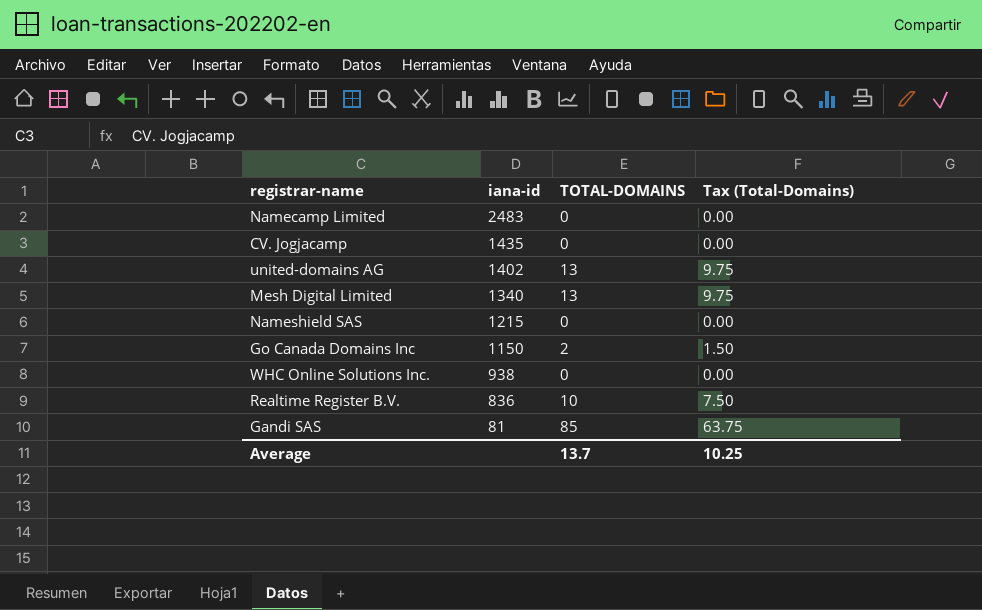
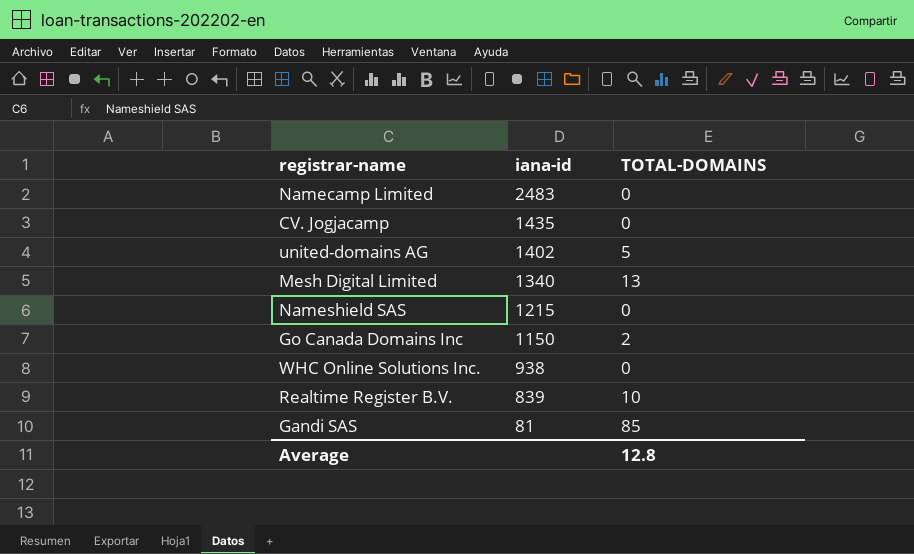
column Tax (Total-Domains) | formula: [TOTAL-DOMAINS] * 0.75 -> none
united-domains AG | TOTAL-DOMAINS: 13 -> 5
Realtime Register B.V. | iana-id: 836 -> 839
Average | TOTAL-DOMAINS: 13.7 -> 12.8

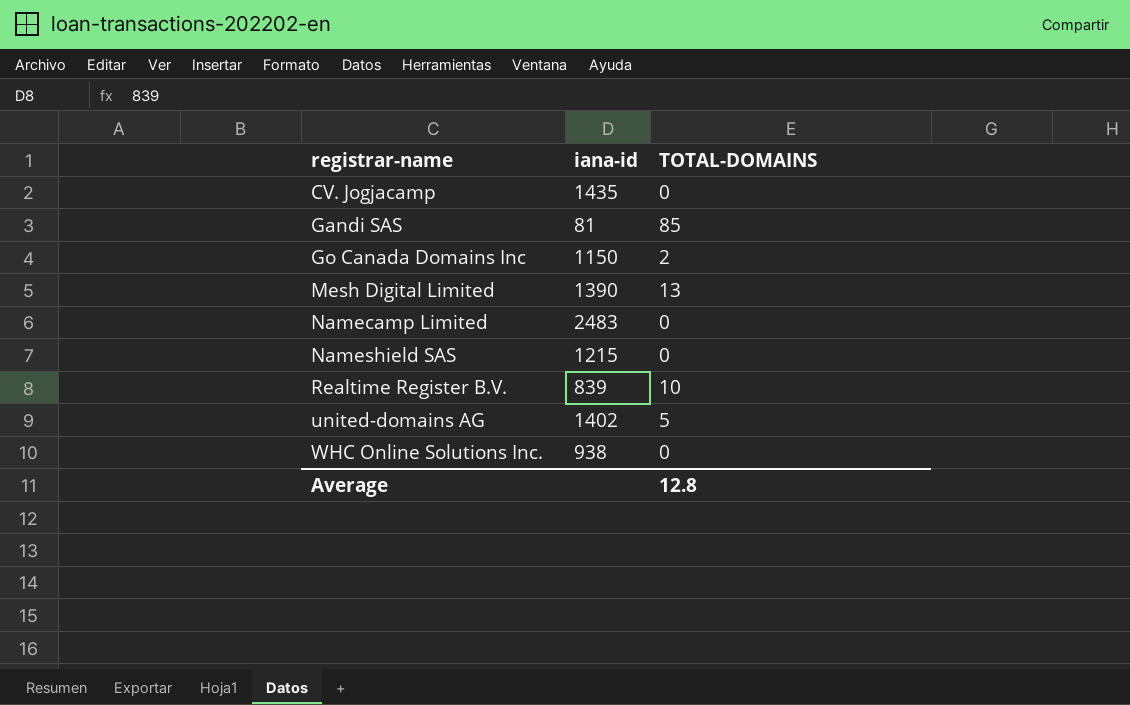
row order: iana-id descending -> registrar-name ascending
Mesh Digital Limited | iana-id: 1340 -> 1390

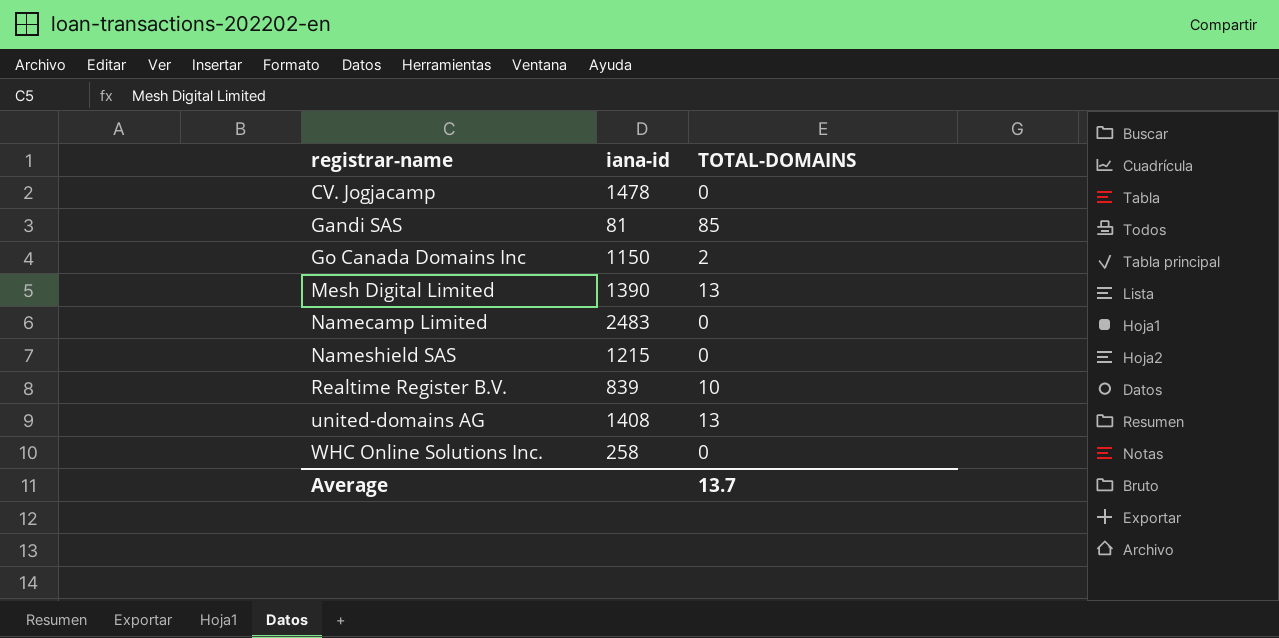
CV. Jogjacamp | iana-id: 1435 -> 1478
united-domains AG | iana-id: 1402 -> 1408
united-domains AG | TOTAL-DOMAINS: 5 -> 13
WHC Online Solutions Inc. | iana-id: 938 -> 258
Average | TOTAL-DOMAINS: 12.8 -> 13.7

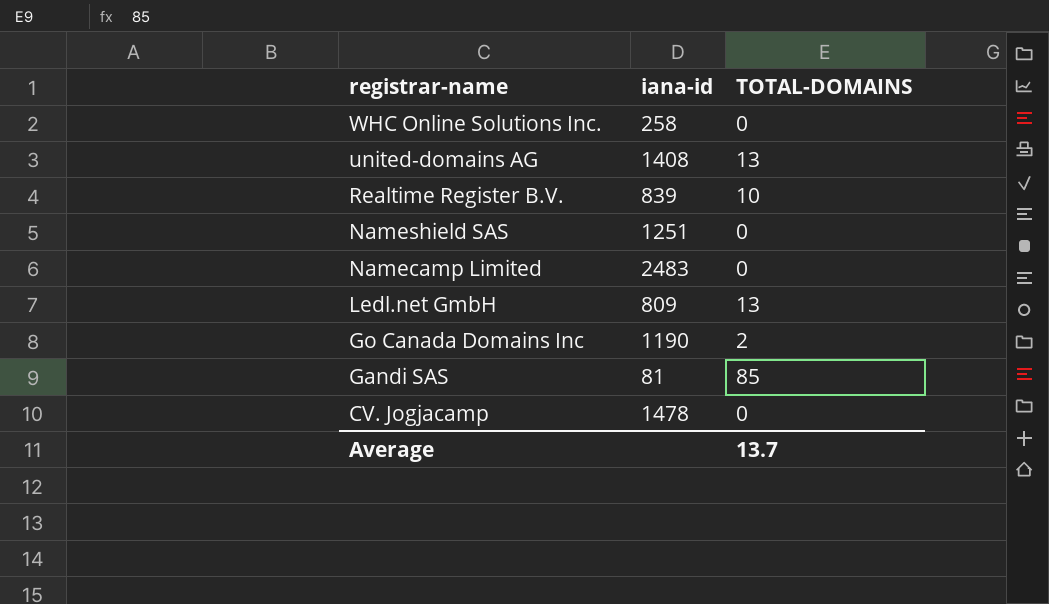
row order: registrar-name ascending -> registrar-name descending
row Mesh Digital Limited: 1390 | 13 -> none
Nameshield SAS | iana-id: 1215 -> 1251
row Ledl.net GmbH: none -> 809 | 13
Go Canada Domains Inc | iana-id: 1150 -> 1190

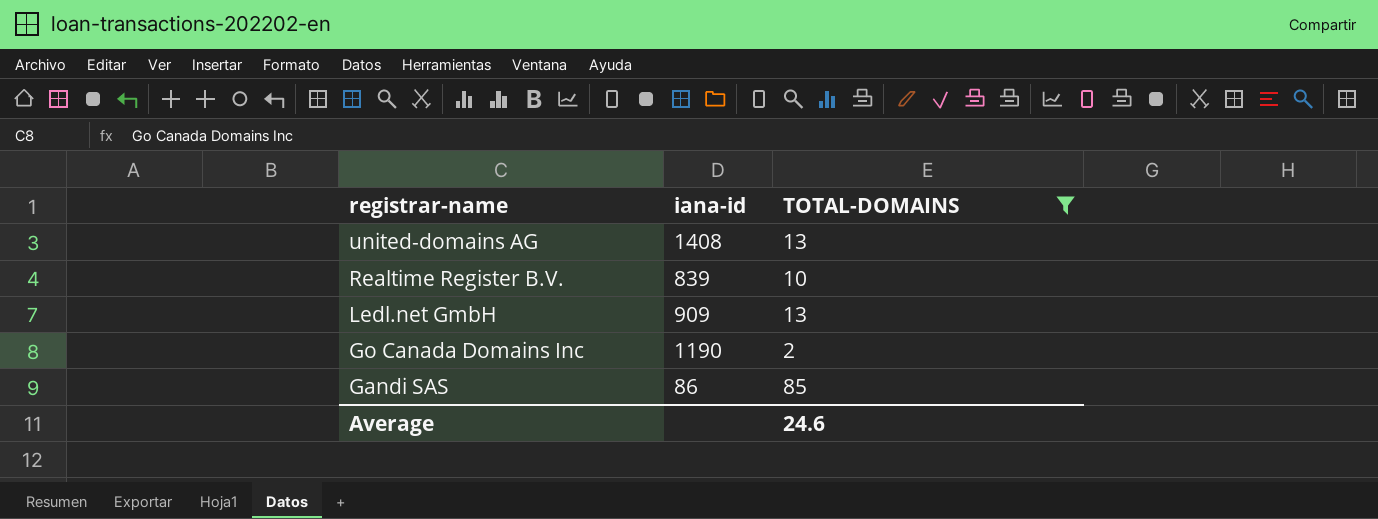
filter: none -> TOTAL-DOMAINS != 0
Ledl.net GmbH | iana-id: 809 -> 909
Gandi SAS | iana-id: 81 -> 86
Average | TOTAL-DOMAINS: 13.7 -> 24.6

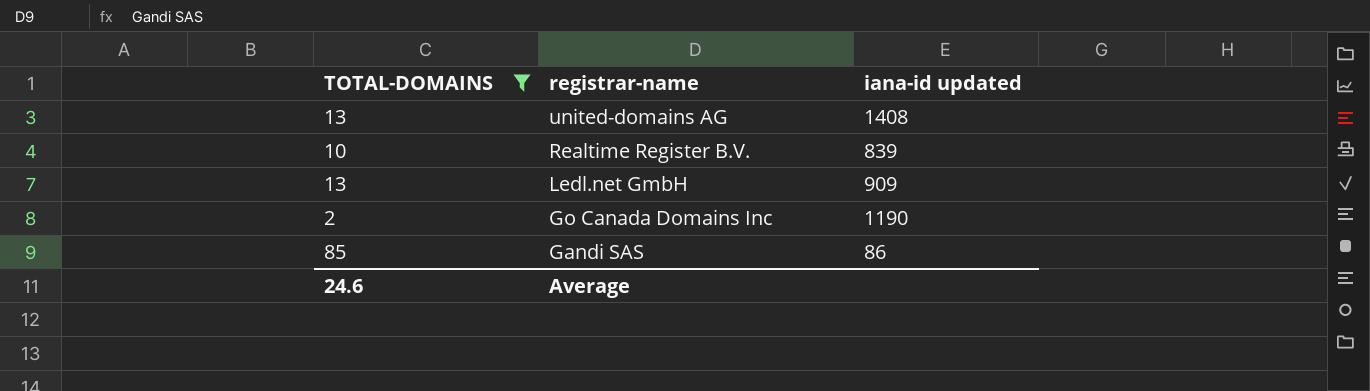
column TOTAL-DOMAINS | position: 3 -> 1
column name: iana-id -> iana-id updated

